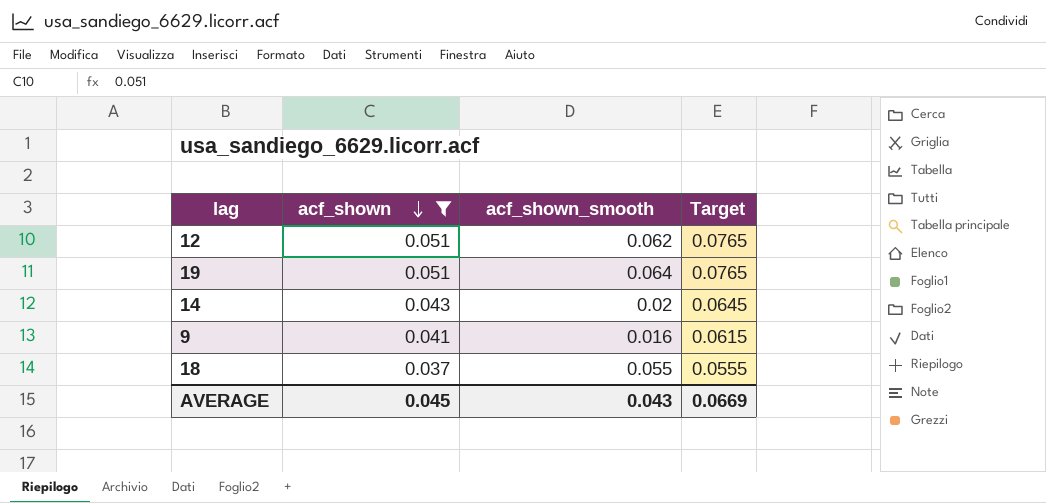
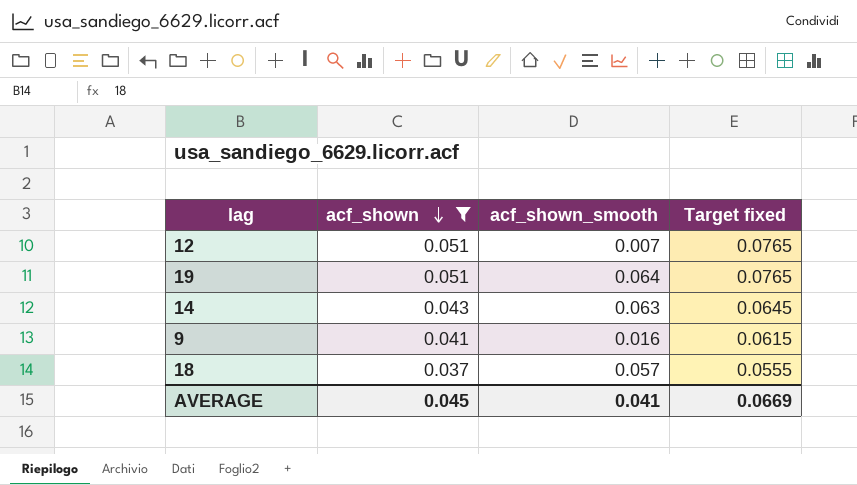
column name: Target -> Target fixed
12 | acf_shown_smooth: 0.062 -> 0.007
14 | acf_shown_smooth: 0.02 -> 0.063
18 | acf_shown_smooth: 0.055 -> 0.057
AVERAGE | acf_shown_smooth: 0.043 -> 0.041

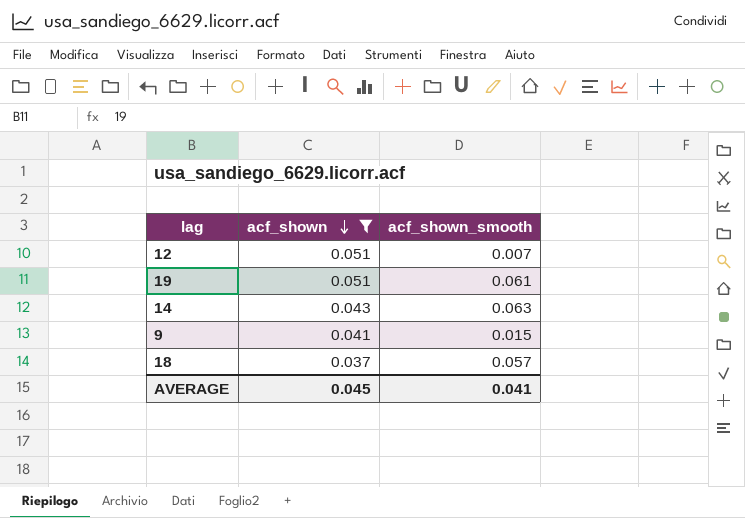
column Target fixed | formula: [acf_shown] * 1.5 -> none
19 | acf_shown_smooth: 0.064 -> 0.061
9 | acf_shown_smooth: 0.016 -> 0.015

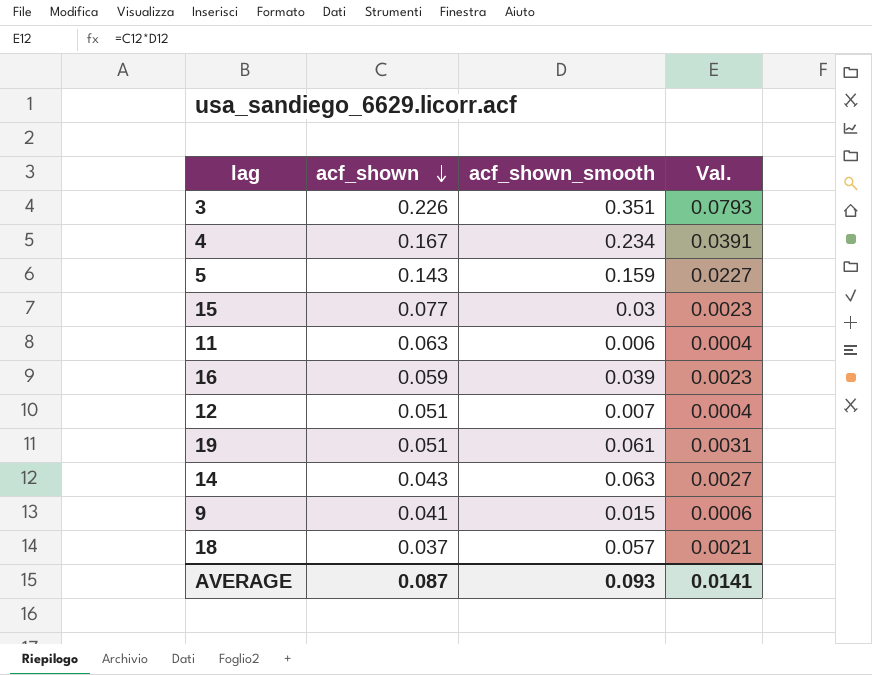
filter: acf_shown <= 0.051 -> none
column Val. | formula: none -> [acf_shown] * [acf_shown_smooth]
AVERAGE | acf_shown: 0.045 -> 0.087
AVERAGE | acf_shown_smooth: 0.041 -> 0.093

